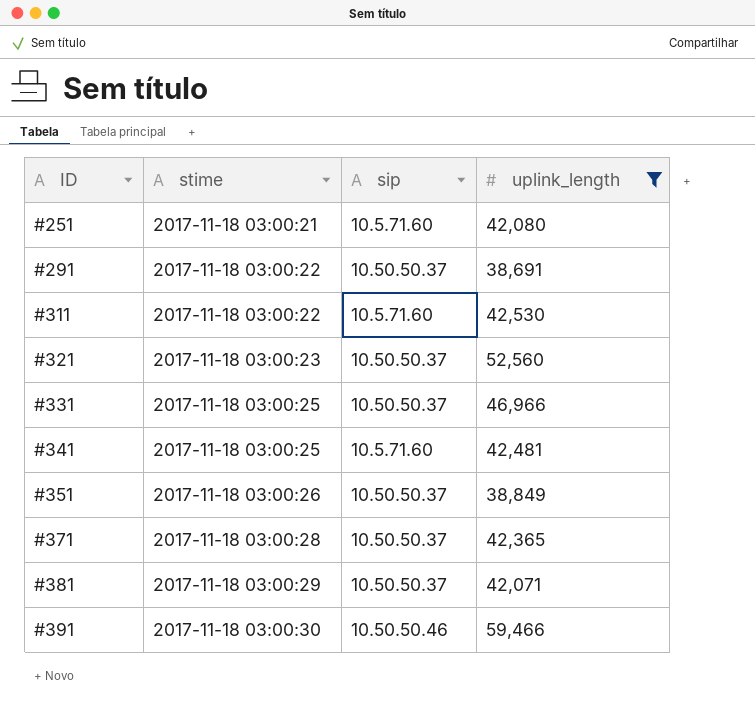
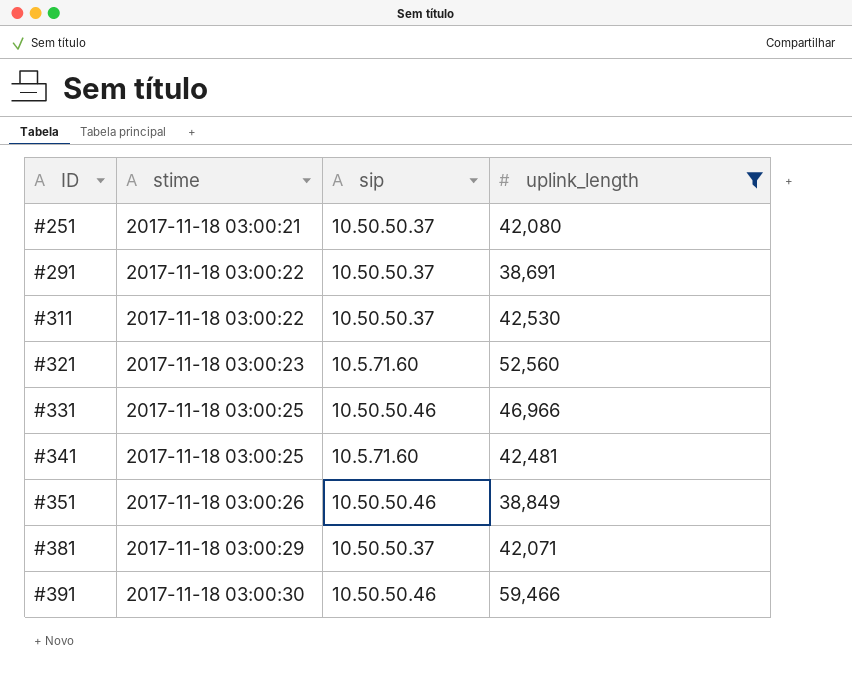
row #371: 2017-11-18 03:00:28 | 10.50.50.37 | 42,365 -> none
#251 | sip: 10.5.71.60 -> 10.50.50.37
#311 | sip: 10.5.71.60 -> 10.50.50.37
#321 | sip: 10.50.50.37 -> 10.5.71.60
#331 | sip: 10.50.50.37 -> 10.50.50.46
#351 | sip: 10.50.50.37 -> 10.50.50.46

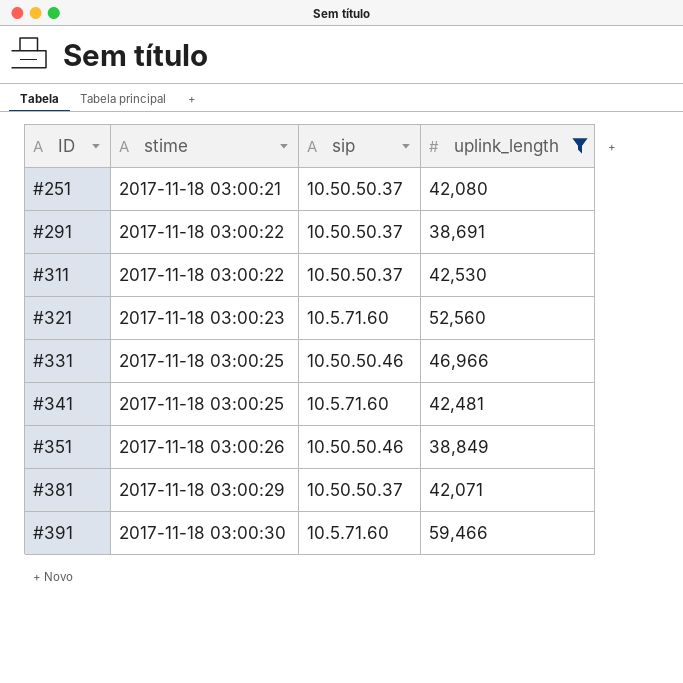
#391 | sip: 10.50.50.46 -> 10.5.71.60

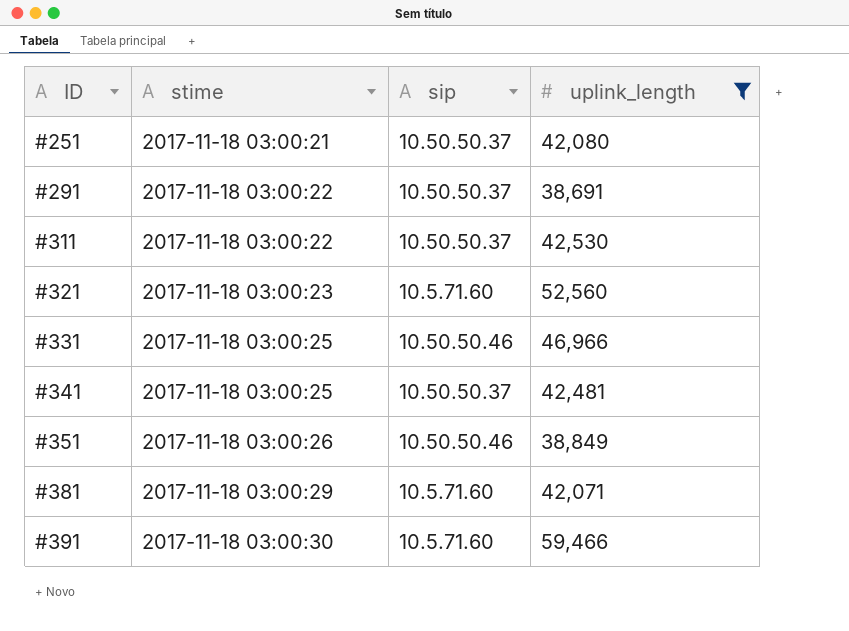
#341 | sip: 10.5.71.60 -> 10.50.50.37
#381 | sip: 10.50.50.37 -> 10.5.71.60

